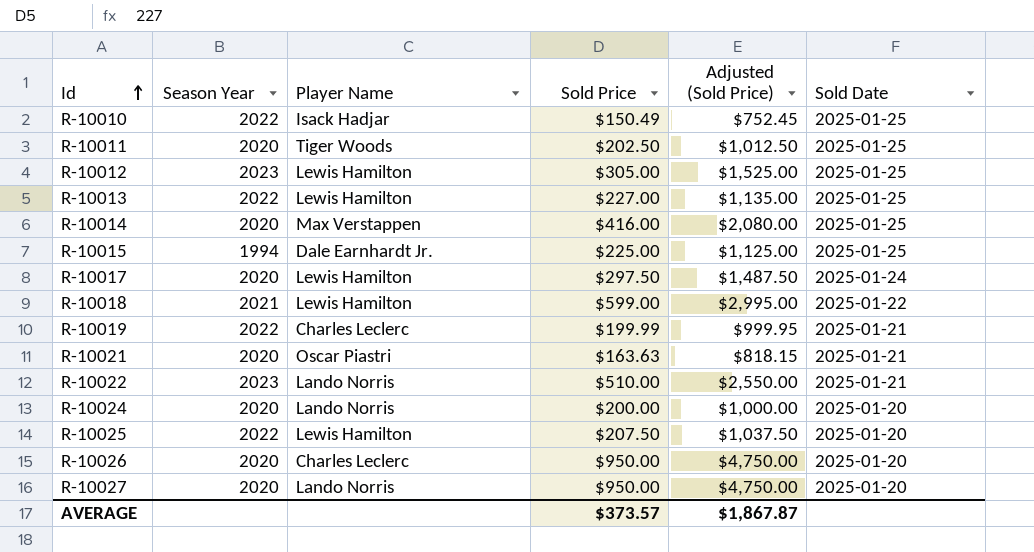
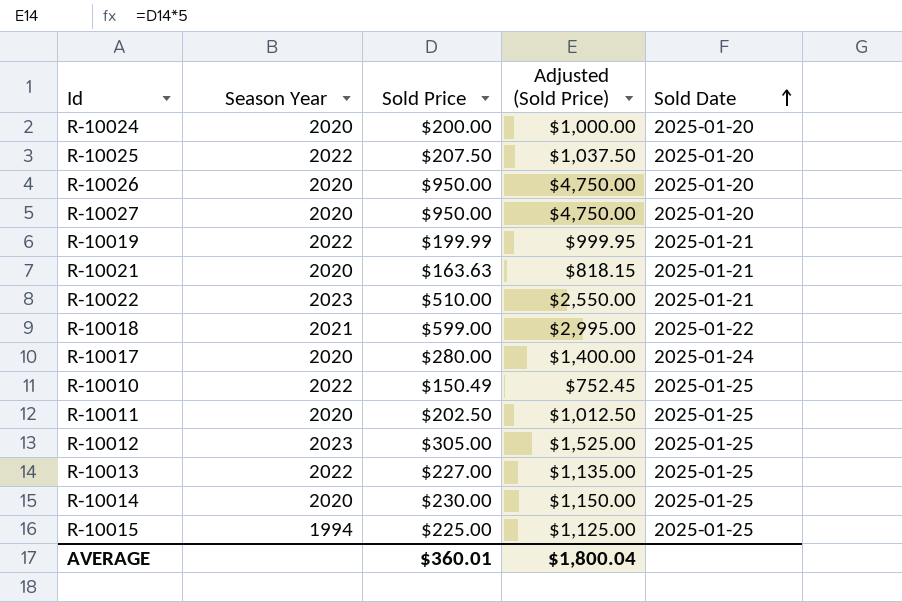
row order: Id ascending -> Sold Date ascending
column Player Name | position: 3 -> none
R-10017 | Sold Price: $297.50 -> $280.00
R-10017 | Adjusted (Sold Price): $1,487.50 -> $1,400.00
R-10014 | Sold Price: $416.00 -> $230.00
R-10014 | Adjusted (Sold Price): $2,080.00 -> $1,150.00
AVERAGE | Sold Price: $373.57 -> $360.01
AVERAGE | Adjusted (Sold Price): $1,867.87 -> $1,800.04

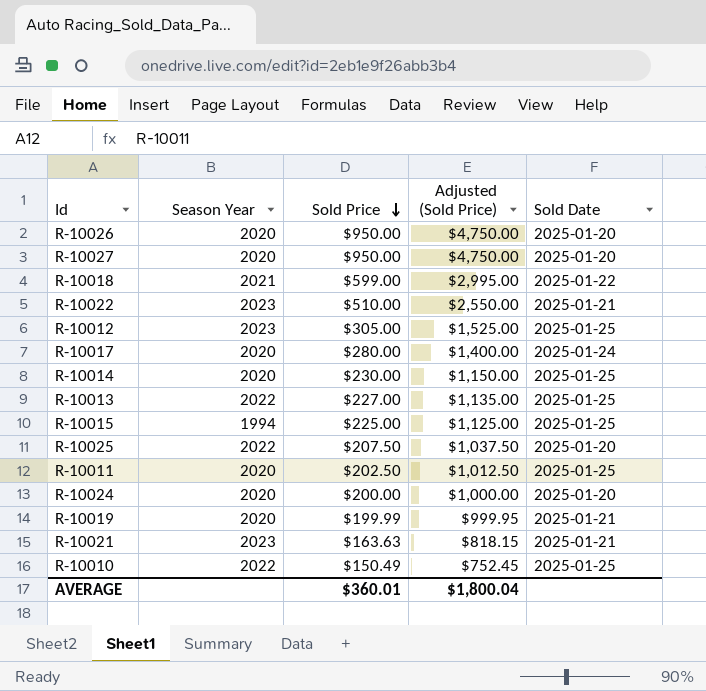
row order: Sold Date ascending -> Sold Price descending
R-10019 | Season Year: 2022 -> 2020
R-10021 | Season Year: 2020 -> 2023

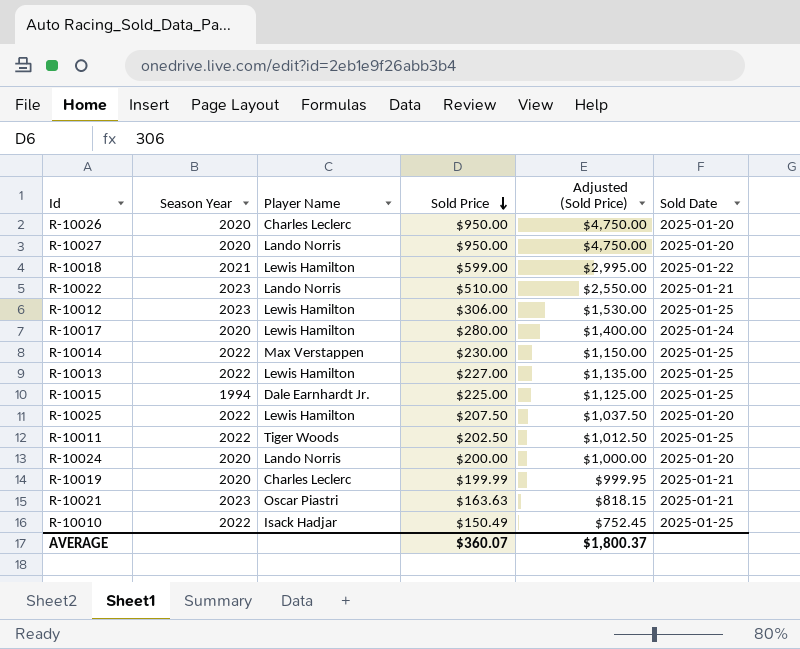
column Player Name | position: none -> 3
R-10012 | Sold Price: $305.00 -> $306.00
R-10012 | Adjusted (Sold Price): $1,525.00 -> $1,530.00
R-10014 | Season Year: 2020 -> 2022
R-10011 | Season Year: 2020 -> 2022
AVERAGE | Sold Price: $360.01 -> $360.07
AVERAGE | Adjusted (Sold Price): $1,800.04 -> $1,800.37

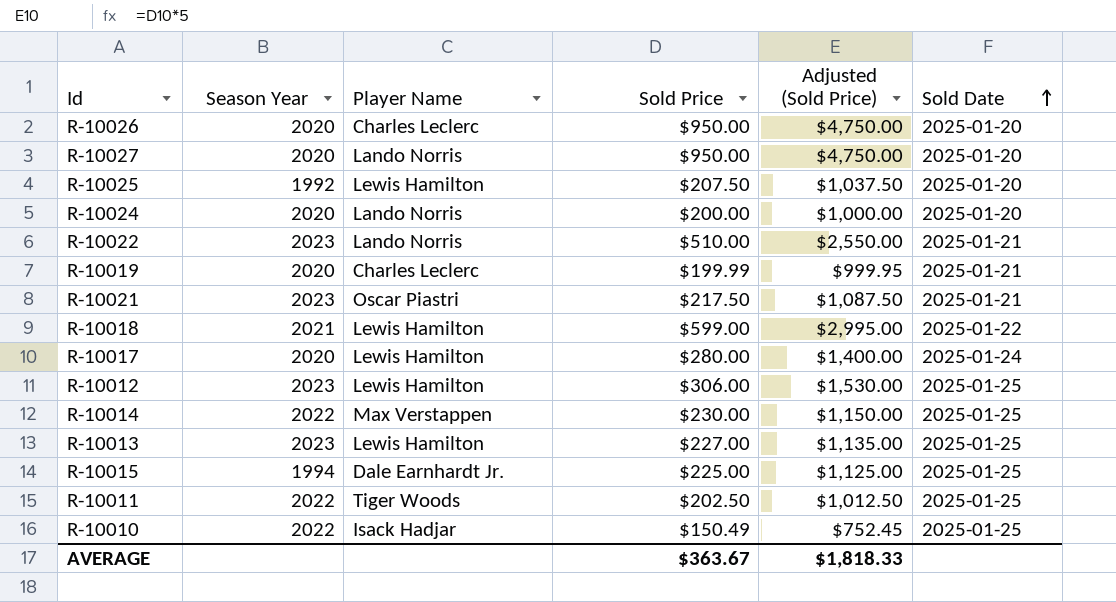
row order: Sold Price descending -> Sold Date ascending
R-10025 | Season Year: 2022 -> 1992
R-10021 | Sold Price: $163.63 -> $217.50
R-10021 | Adjusted (Sold Price): $818.15 -> $1,087.50
R-10013 | Season Year: 2022 -> 2023
AVERAGE | Sold Price: $360.07 -> $363.67
AVERAGE | Adjusted (Sold Price): $1,800.37 -> $1,818.33

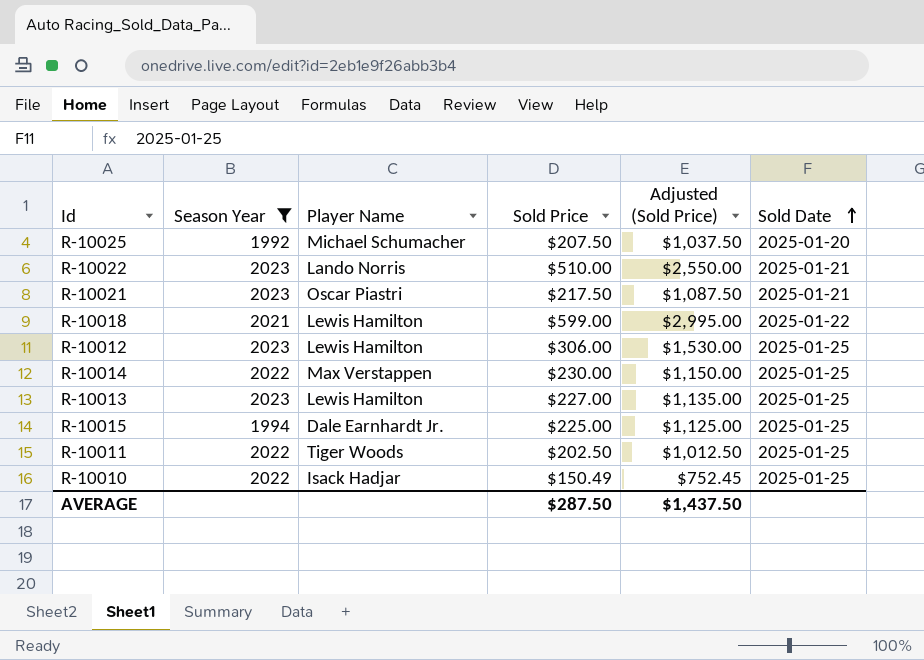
filter: none -> Season Year != 2020
R-10025 | Player Name: Lewis Hamilton -> Michael Schumacher
AVERAGE | Sold Price: $363.67 -> $287.50
AVERAGE | Adjusted (Sold Price): $1,818.33 -> $1,437.50

